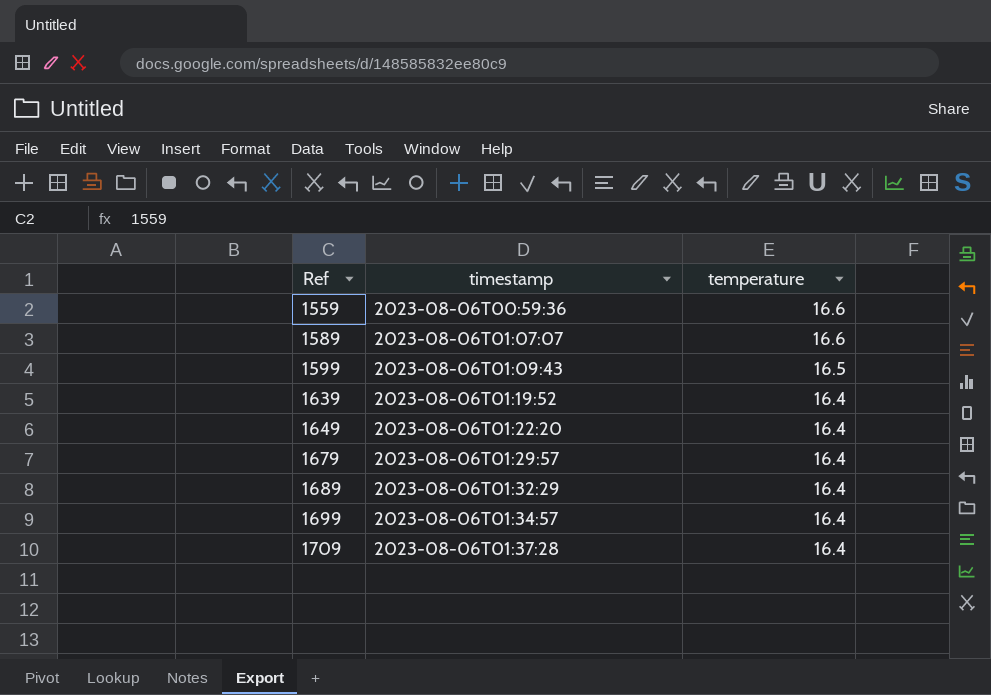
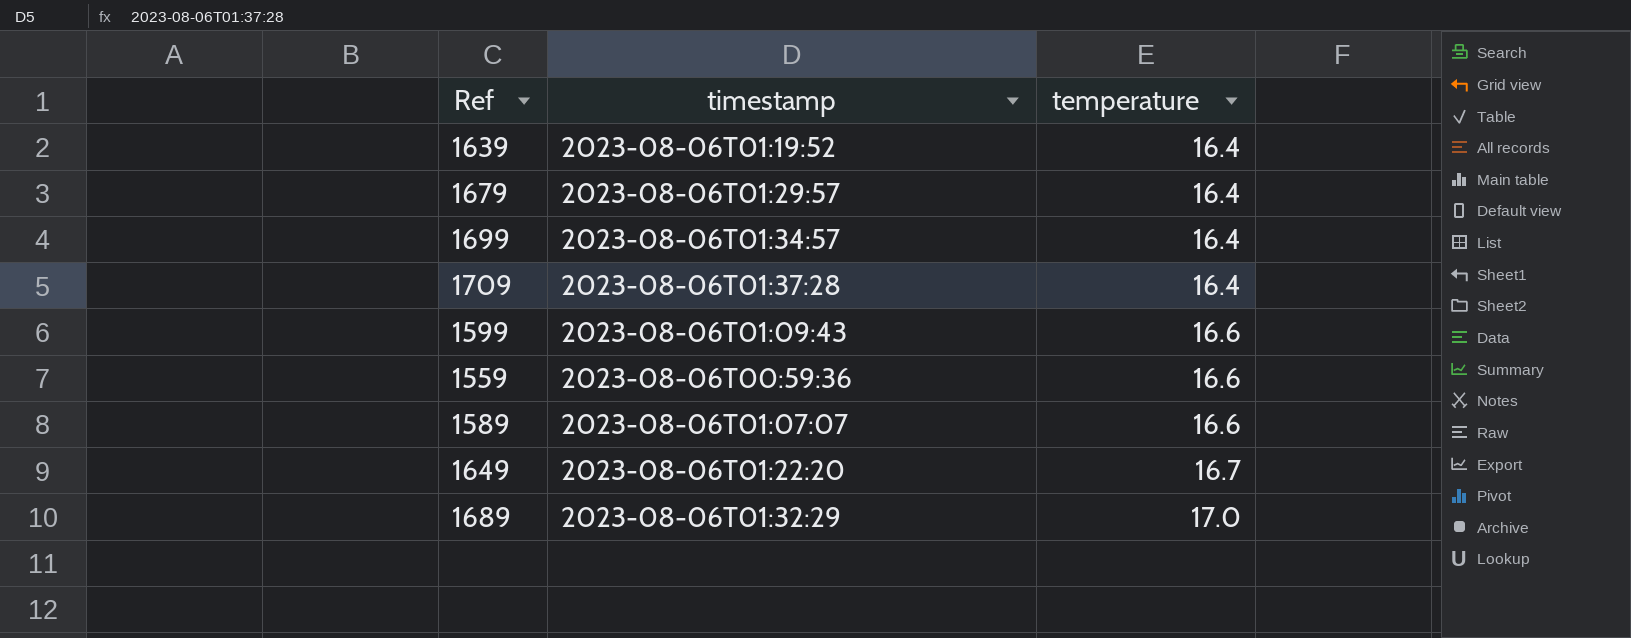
row order: Ref ascending -> temperature ascending
1599 | temperature: 16.5 -> 16.6
1649 | temperature: 16.4 -> 16.7
1689 | temperature: 16.4 -> 17.0

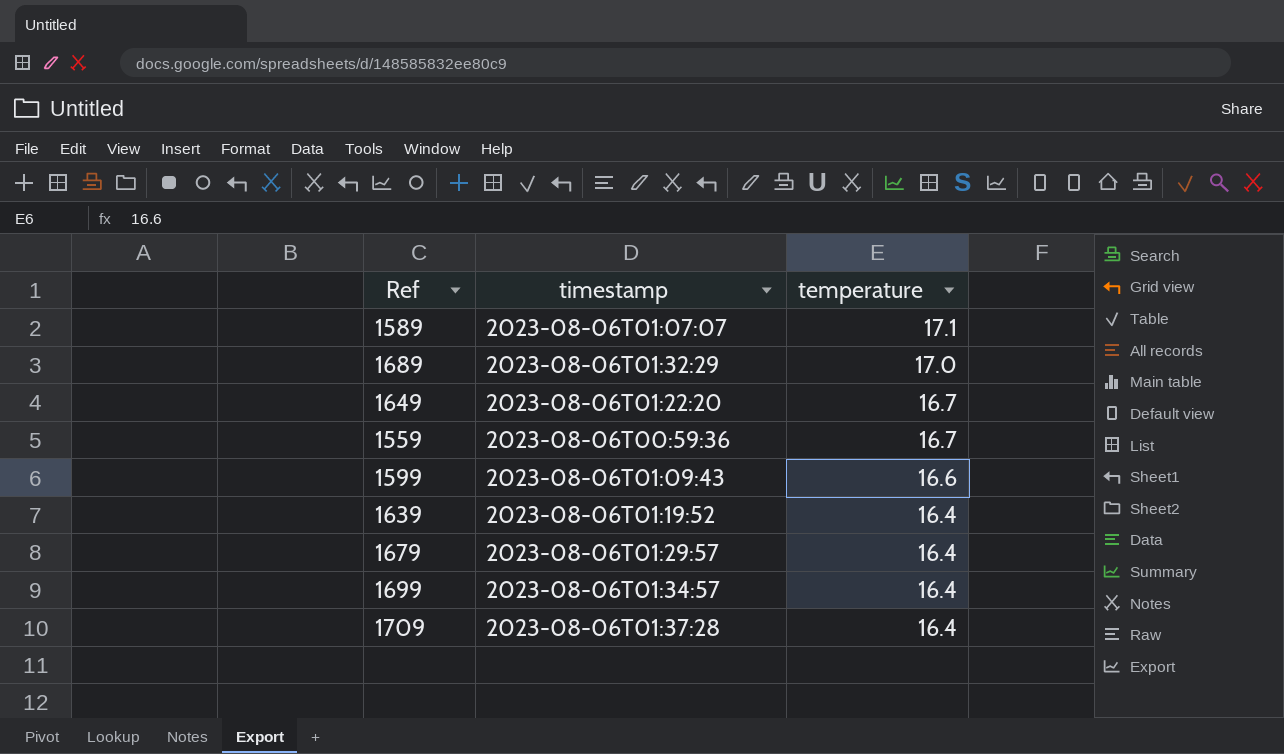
row order: temperature ascending -> temperature descending
1589 | temperature: 16.6 -> 17.1
1559 | temperature: 16.6 -> 16.7

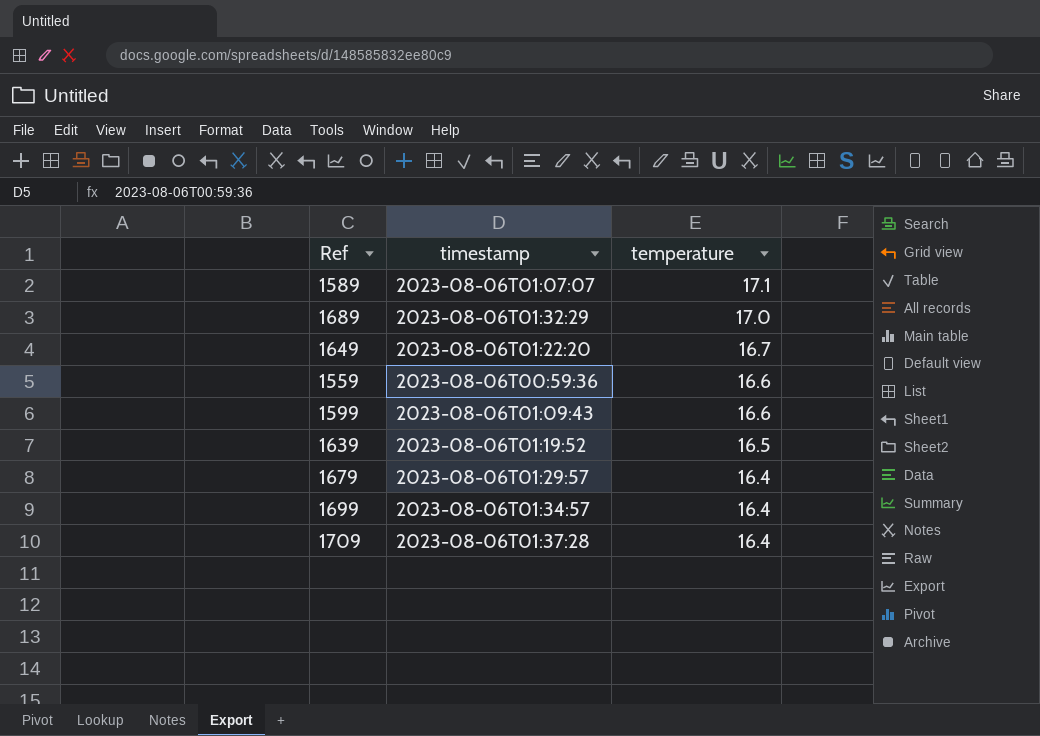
1559 | temperature: 16.7 -> 16.6
1639 | temperature: 16.4 -> 16.5

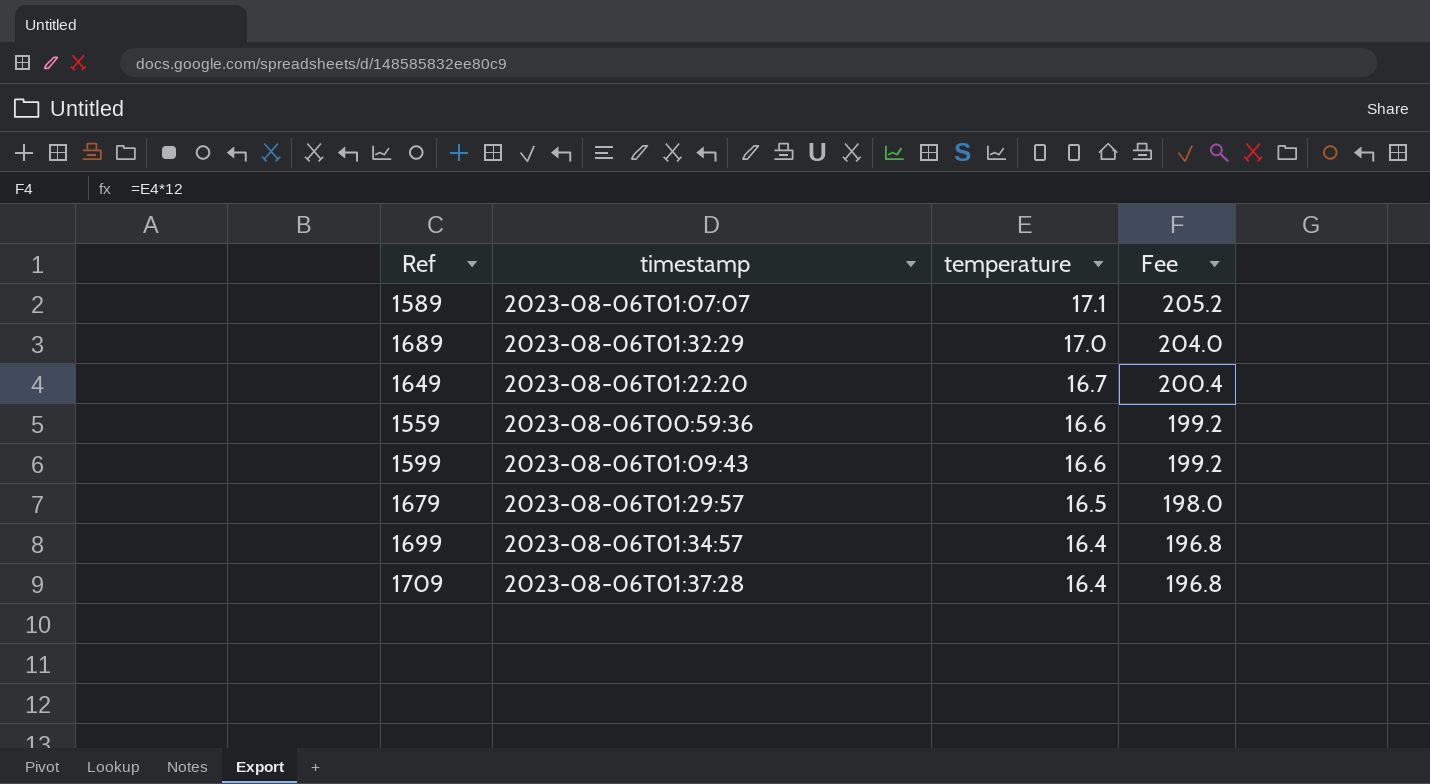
column Fee | formula: none -> [temperature] * 12
row 1639: 2023-08-06T01:19:52 | 16.5 -> none
1679 | temperature: 16.4 -> 16.5

